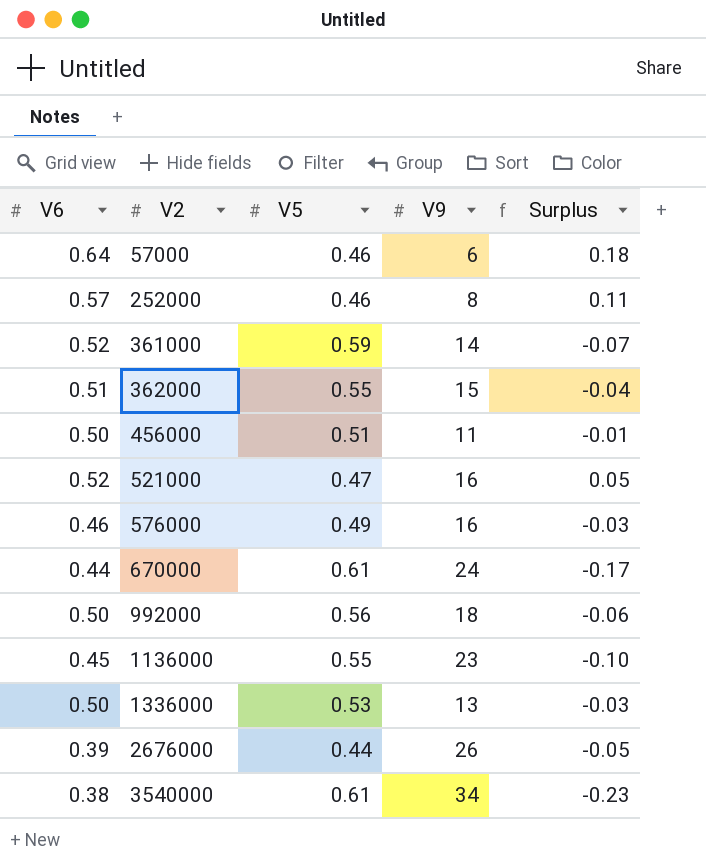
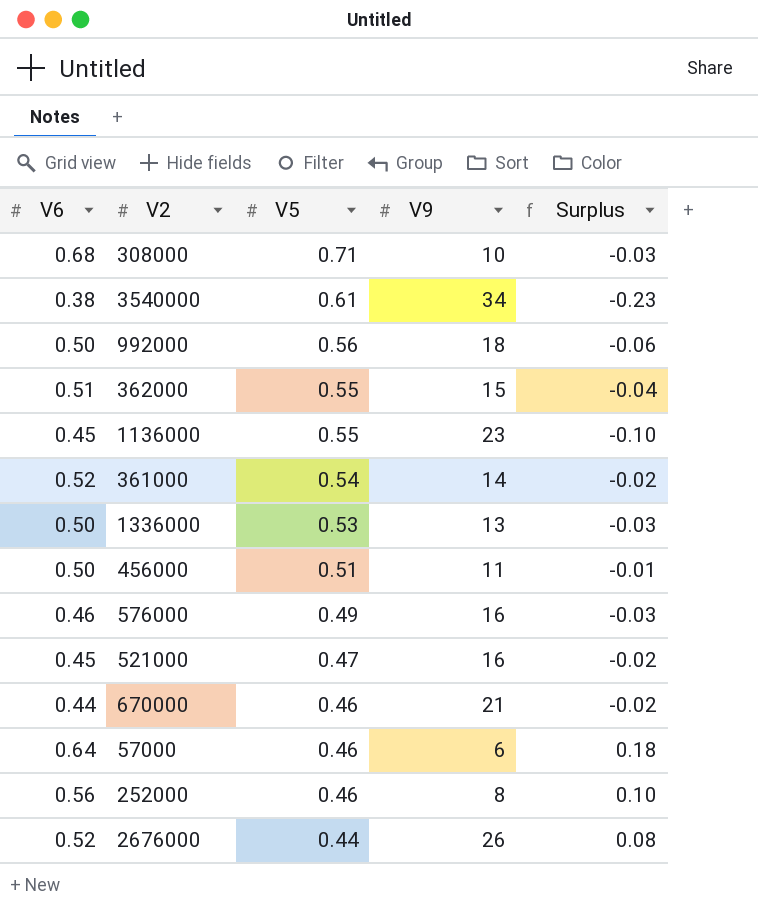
row order: V2 ascending -> V5 descending
row 308000: none -> 0.68 | 0.71 | 10 | -0.03
361000 | V5: 0.59 -> 0.54
361000 | Surplus: -0.07 -> -0.02
521000 | V6: 0.52 -> 0.45
521000 | Surplus: 0.05 -> -0.02
670000 | V5: 0.61 -> 0.46
670000 | V9: 24 -> 21
670000 | Surplus: -0.17 -> -0.02
252000 | V6: 0.57 -> 0.56
252000 | Surplus: 0.11 -> 0.10
2676000 | V6: 0.39 -> 0.52
2676000 | Surplus: -0.05 -> 0.08

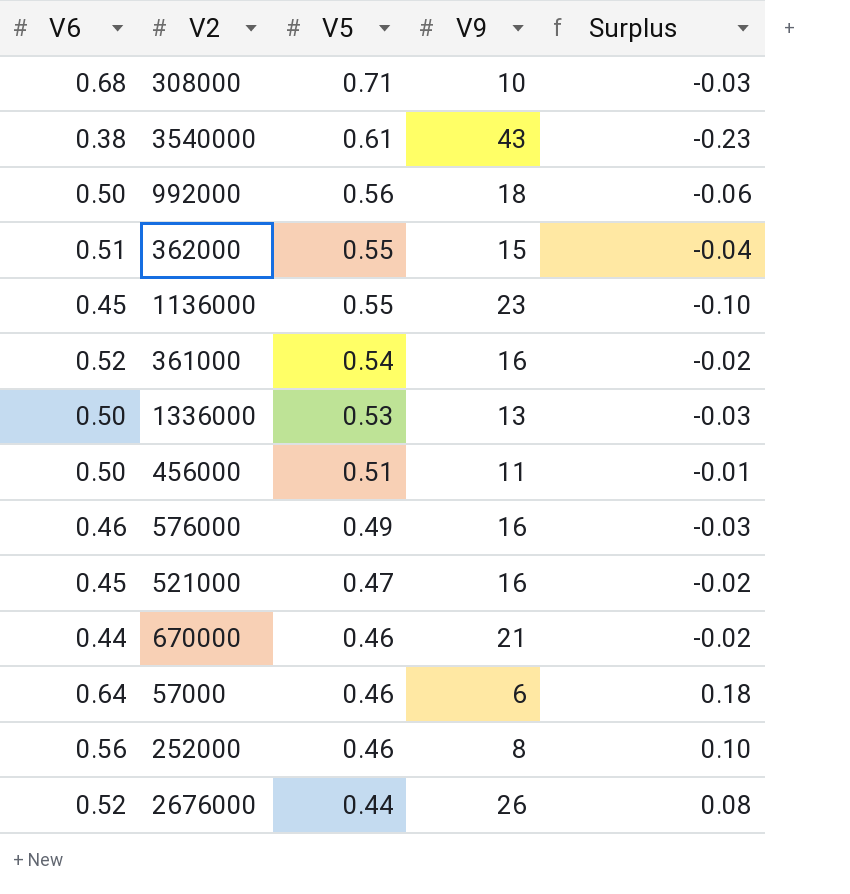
3540000 | V9: 34 -> 43
361000 | V9: 14 -> 16

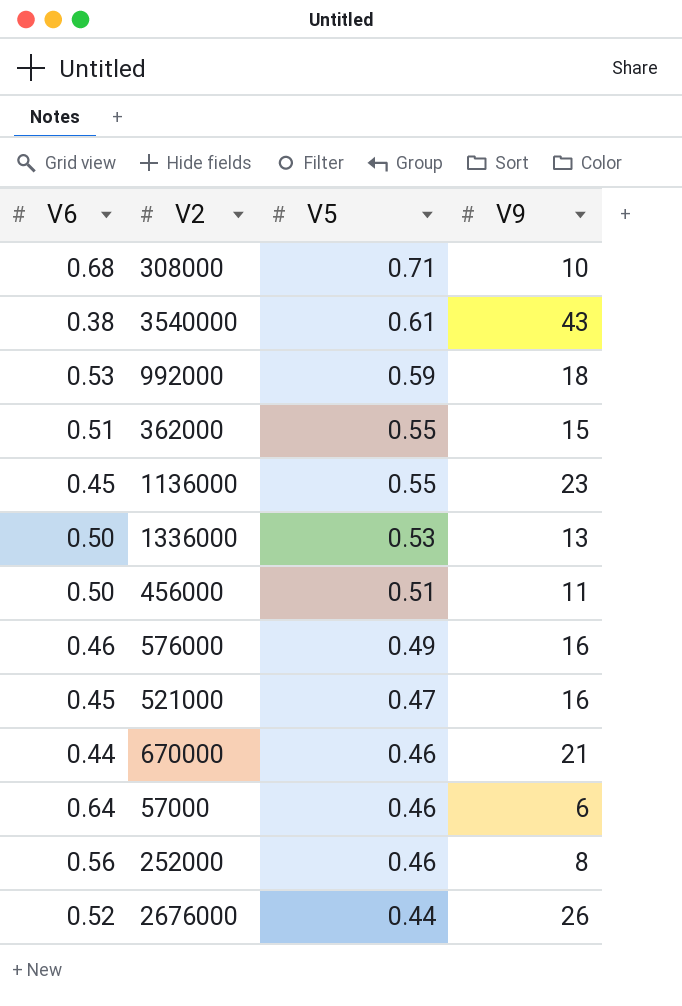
column Surplus | formula: [V6] - [V5] -> none
row 361000: 0.52 | 0.54 | 16 | -0.02 -> none
992000 | V6: 0.50 -> 0.53
992000 | V5: 0.56 -> 0.59

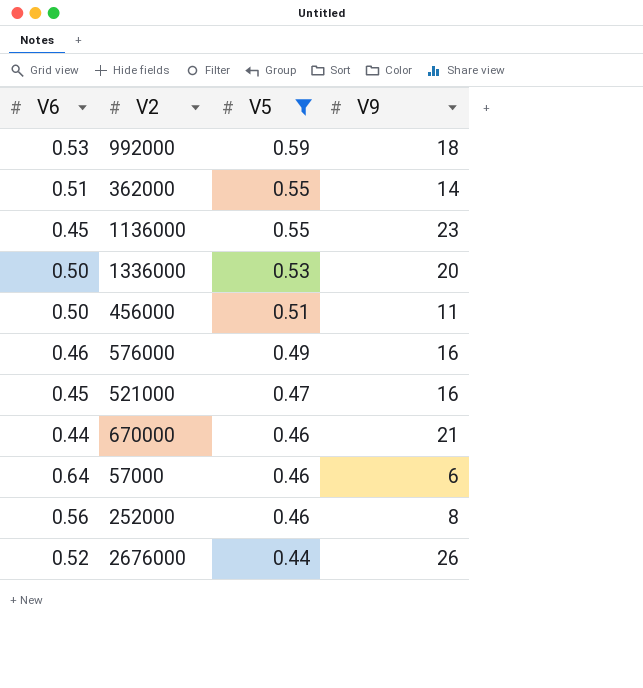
filter: none -> V5 <= 0.59
362000 | V9: 15 -> 14
1336000 | V9: 13 -> 20

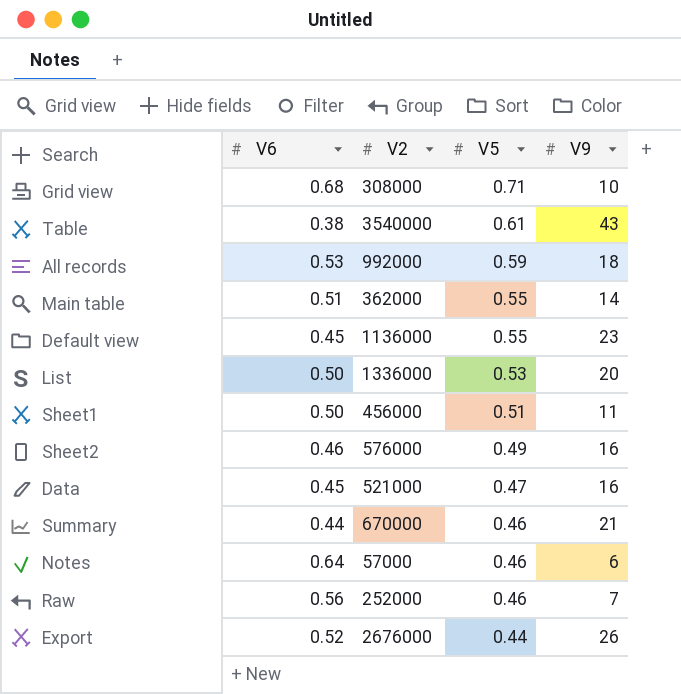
filter: V5 <= 0.59 -> none
252000 | V9: 8 -> 7

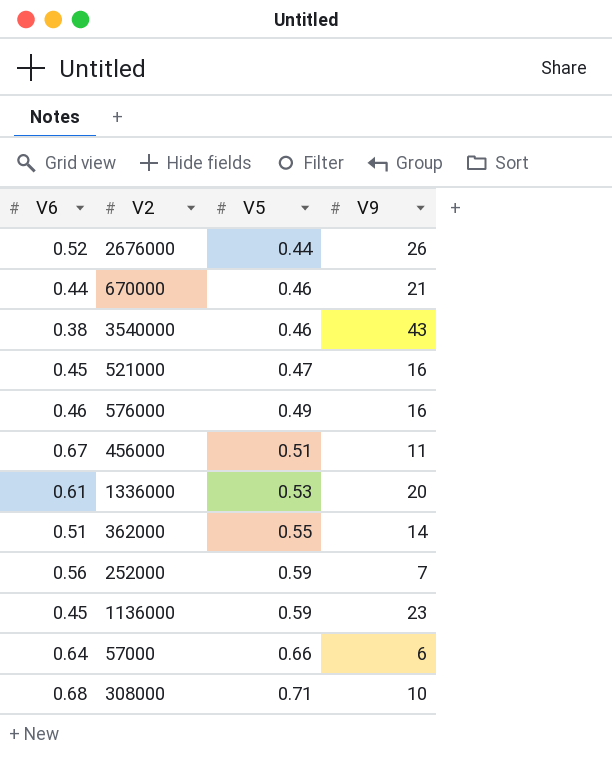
row order: V5 descending -> V5 ascending
row 992000: 0.53 | 0.59 | 18 -> none
3540000 | V5: 0.61 -> 0.46
456000 | V6: 0.50 -> 0.67
1336000 | V6: 0.50 -> 0.61
252000 | V5: 0.46 -> 0.59
1136000 | V5: 0.55 -> 0.59
57000 | V5: 0.46 -> 0.66

